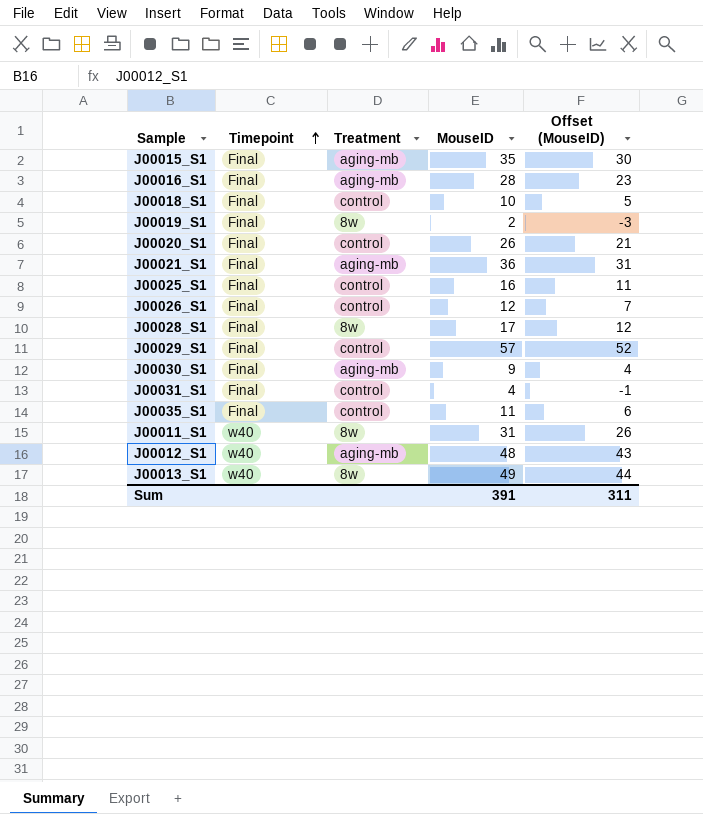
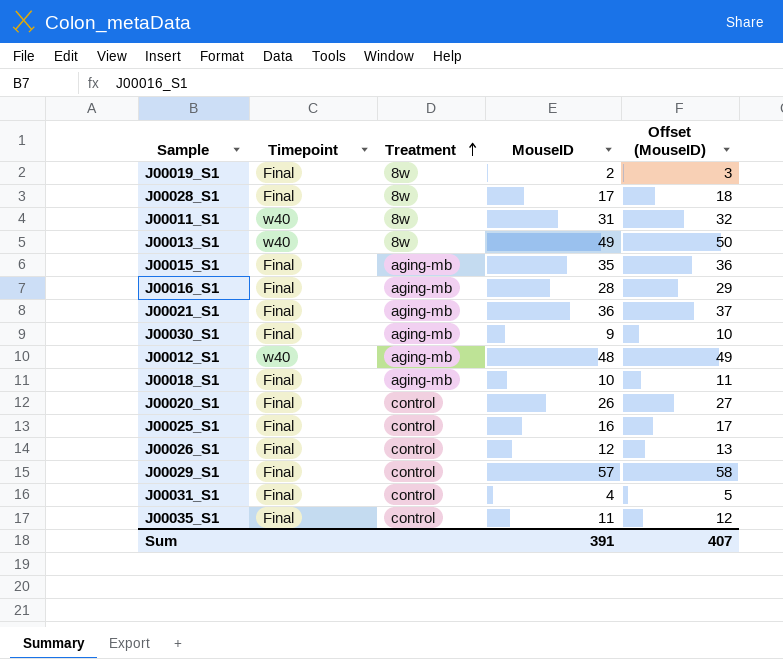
row order: Timepoint ascending -> Treatment ascending
column Offset (MouseID) | formula: [MouseID] - 5 -> [MouseID] + 1
J00018_S1 | Treatment: control -> aging-mb
Sum | Offset (MouseID): 311 -> 407

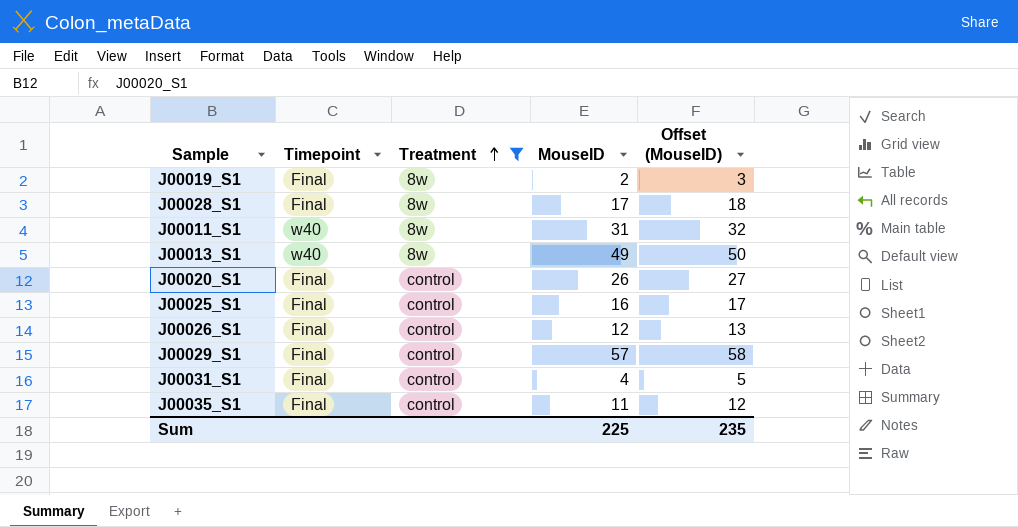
filter: none -> Treatment != aging-mb
Sum | MouseID: 391 -> 225
Sum | Offset (MouseID): 407 -> 235

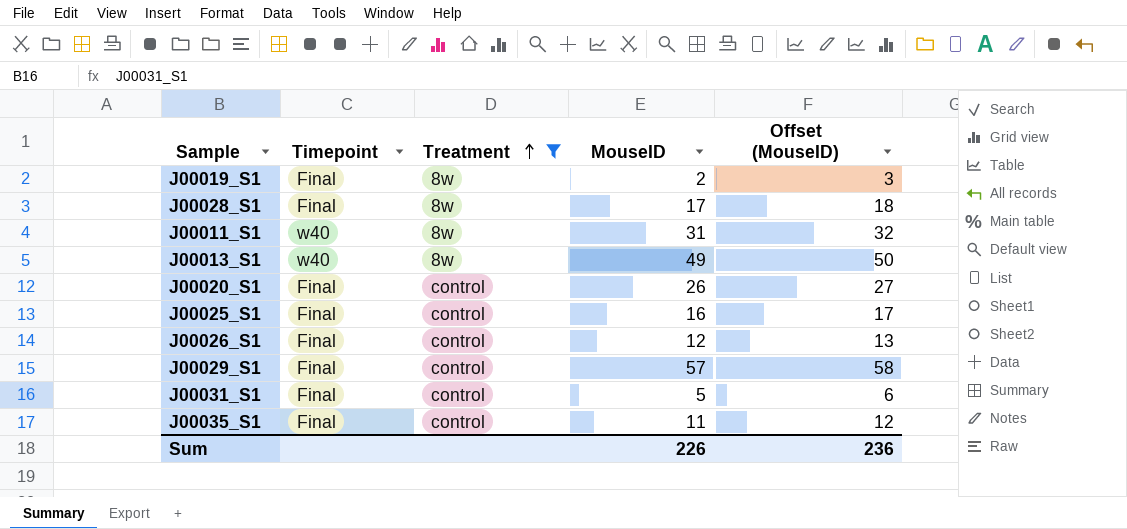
J00031_S1 | MouseID: 4 -> 5
J00031_S1 | Offset (MouseID): 5 -> 6
Sum | MouseID: 225 -> 226
Sum | Offset (MouseID): 235 -> 236

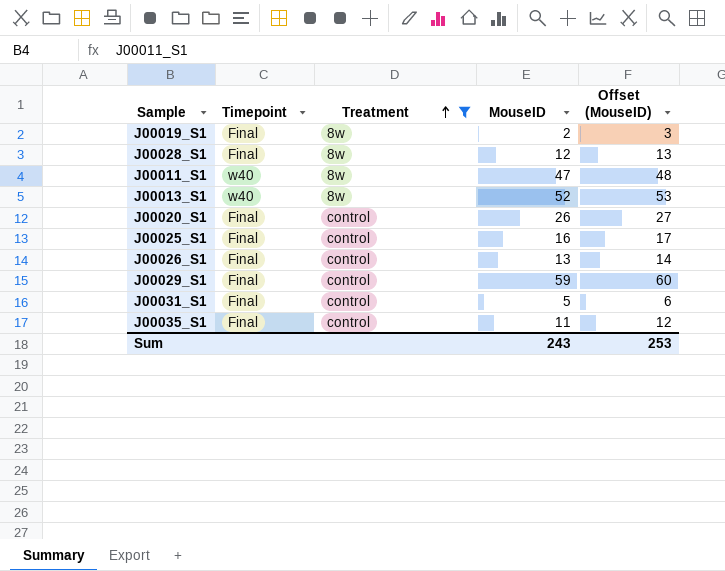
J00028_S1 | MouseID: 17 -> 12
J00028_S1 | Offset (MouseID): 18 -> 13
J00011_S1 | MouseID: 31 -> 47
J00011_S1 | Offset (MouseID): 32 -> 48
J00013_S1 | MouseID: 49 -> 52
J00013_S1 | Offset (MouseID): 50 -> 53
J00026_S1 | MouseID: 12 -> 13
J00026_S1 | Offset (MouseID): 13 -> 14
J00029_S1 | MouseID: 57 -> 59
J00029_S1 | Offset (MouseID): 58 -> 60
Sum | MouseID: 226 -> 243
Sum | Offset (MouseID): 236 -> 253

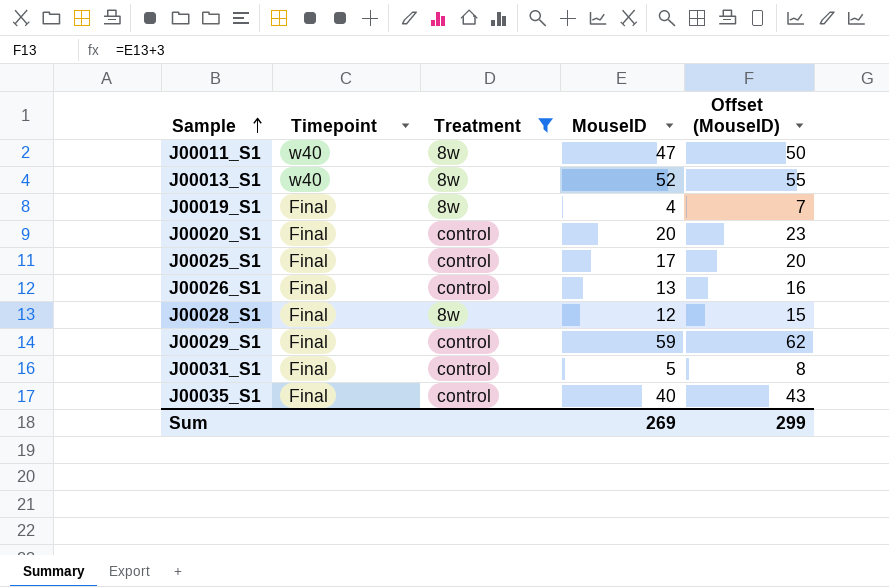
row order: Treatment ascending -> Sample ascending
column Offset (MouseID) | formula: [MouseID] + 1 -> [MouseID] + 3
J00019_S1 | MouseID: 2 -> 4
J00020_S1 | MouseID: 26 -> 20
J00025_S1 | MouseID: 16 -> 17
J00035_S1 | MouseID: 11 -> 40
Sum | MouseID: 243 -> 269
Sum | Offset (MouseID): 253 -> 299

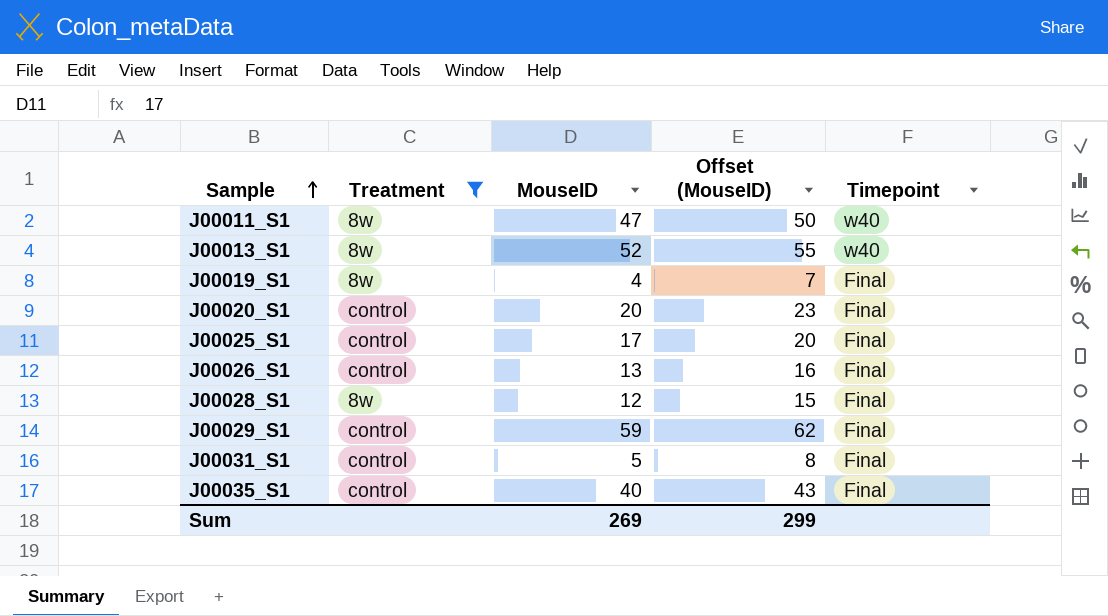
column Timepoint | position: 2 -> 5

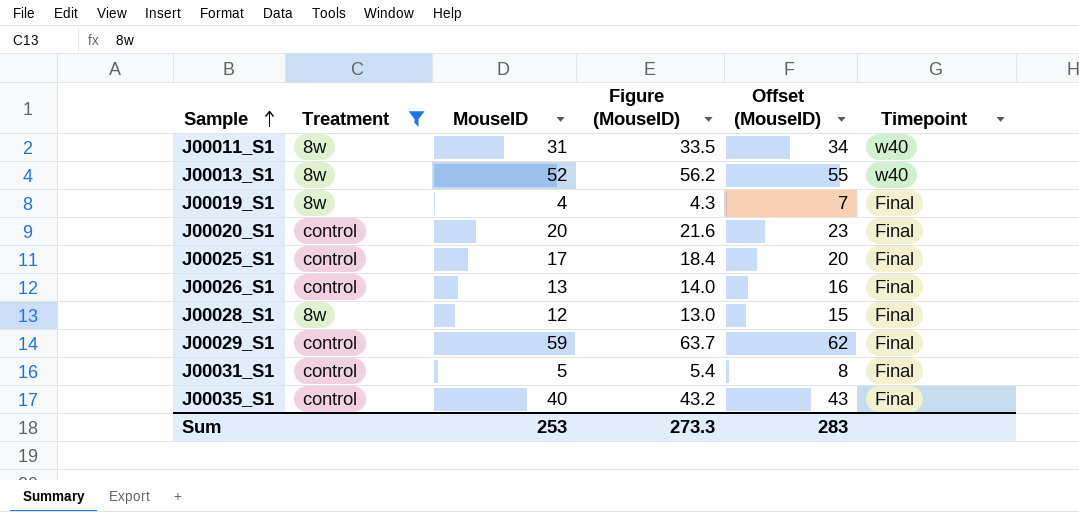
column Figure (MouseID) | formula: none -> [MouseID] * 1.08
J00011_S1 | MouseID: 47 -> 31
J00011_S1 | Offset (MouseID): 50 -> 34
Sum | MouseID: 269 -> 253
Sum | Offset (MouseID): 299 -> 283

